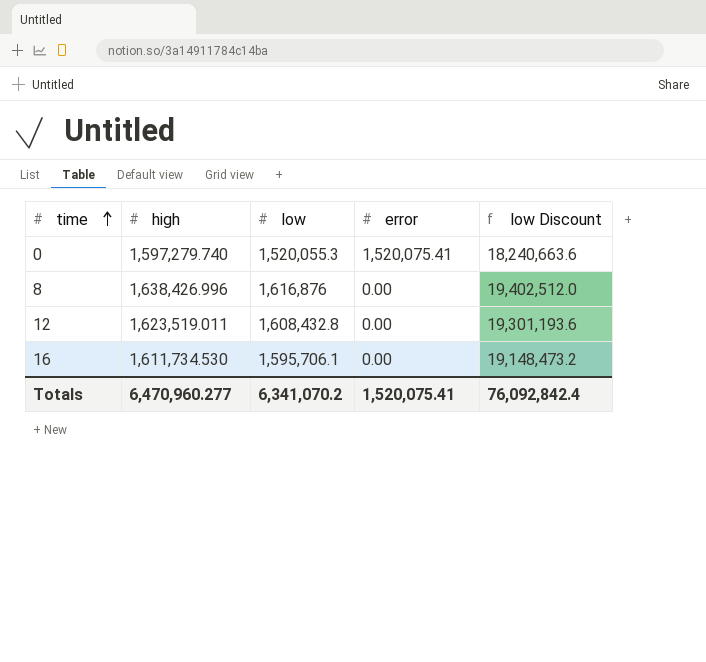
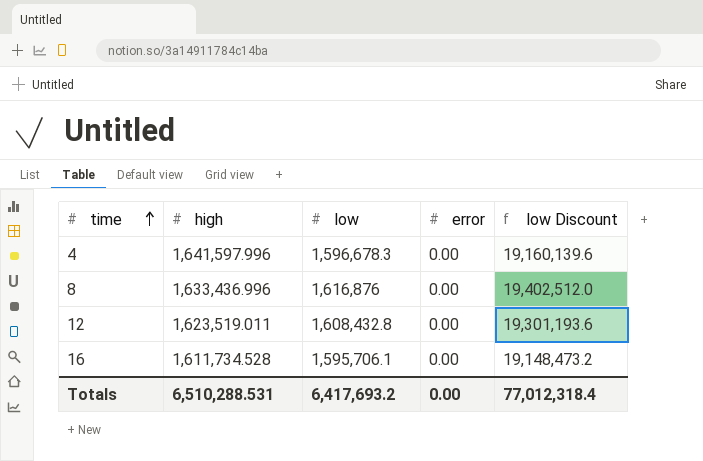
row 0: 1,597,279.740 | 1,520,055.3 | 1,520,075.41 | 18,240,663.6 -> none
row 4: none -> 1,641,597.996 | 1,596,678.3 | 0.00 | 19,160,139.6
8 | high: 1,638,426.996 -> 1,633,436.996
16 | high: 1,611,734.530 -> 1,611,734.528
Totals | high: 6,470,960.277 -> 6,510,288.531
Totals | low: 6,341,070.2 -> 6,417,693.2
Totals | error: 1,520,075.41 -> 0.00
Totals | low Discount: 76,092,842.4 -> 77,012,318.4

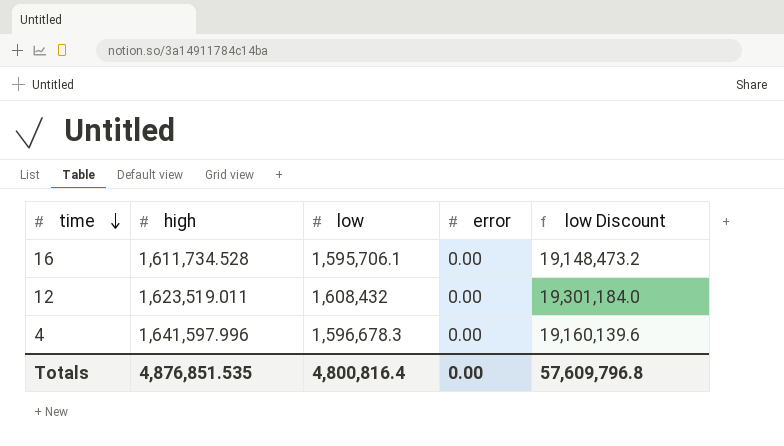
row order: time ascending -> time descending
row 8: 1,633,436.996 | 1,616,876 | 0.00 | 19,402,512.0 -> none
12 | low: 1,608,432.8 -> 1,608,432
12 | low Discount: 19,301,193.6 -> 19,301,184.0
Totals | high: 6,510,288.531 -> 4,876,851.535
Totals | low: 6,417,693.2 -> 4,800,816.4
Totals | low Discount: 77,012,318.4 -> 57,609,796.8

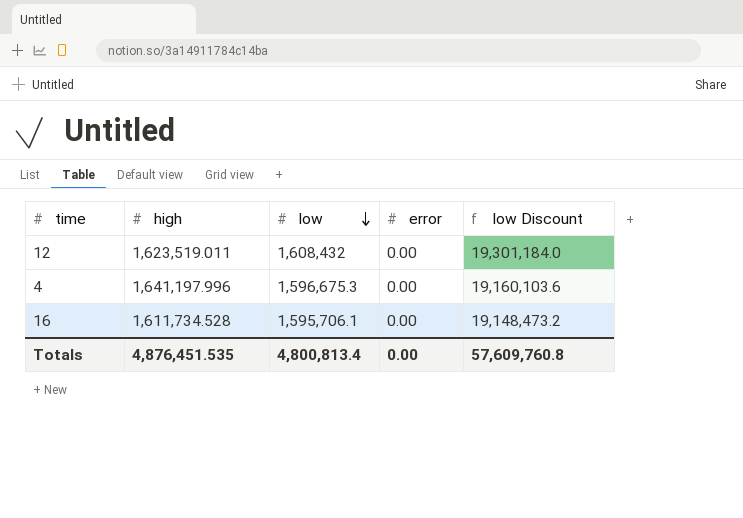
row order: time descending -> low descending
4 | high: 1,641,597.996 -> 1,641,197.996
4 | low: 1,596,678.3 -> 1,596,675.3
4 | low Discount: 19,160,139.6 -> 19,160,103.6
Totals | high: 4,876,851.535 -> 4,876,451.535
Totals | low: 4,800,816.4 -> 4,800,813.4
Totals | low Discount: 57,609,796.8 -> 57,609,760.8

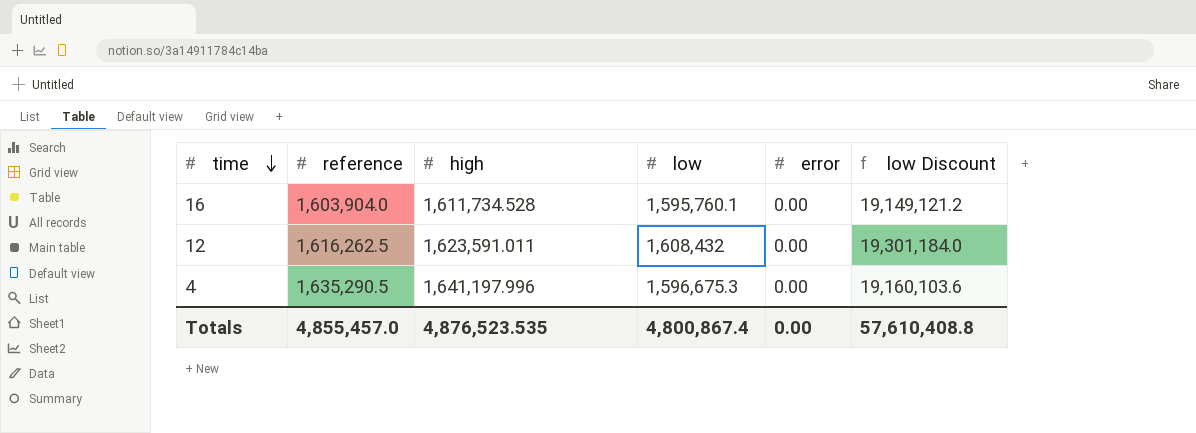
row order: low descending -> time descending
column reference | position: none -> 2
16 | low: 1,595,706.1 -> 1,595,760.1
16 | low Discount: 19,148,473.2 -> 19,149,121.2
12 | high: 1,623,519.011 -> 1,623,591.011
Totals | high: 4,876,451.535 -> 4,876,523.535
Totals | low: 4,800,813.4 -> 4,800,867.4
Totals | low Discount: 57,609,760.8 -> 57,610,408.8

